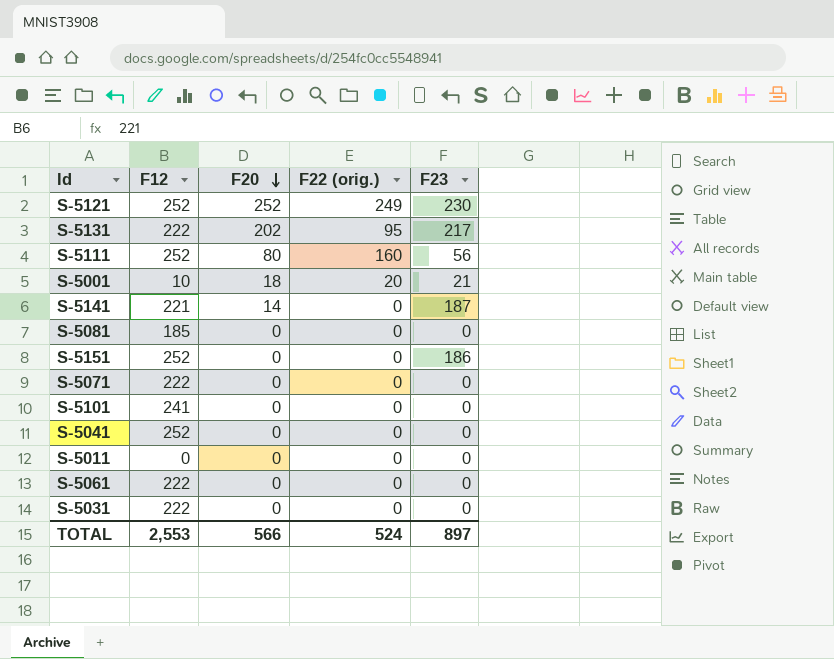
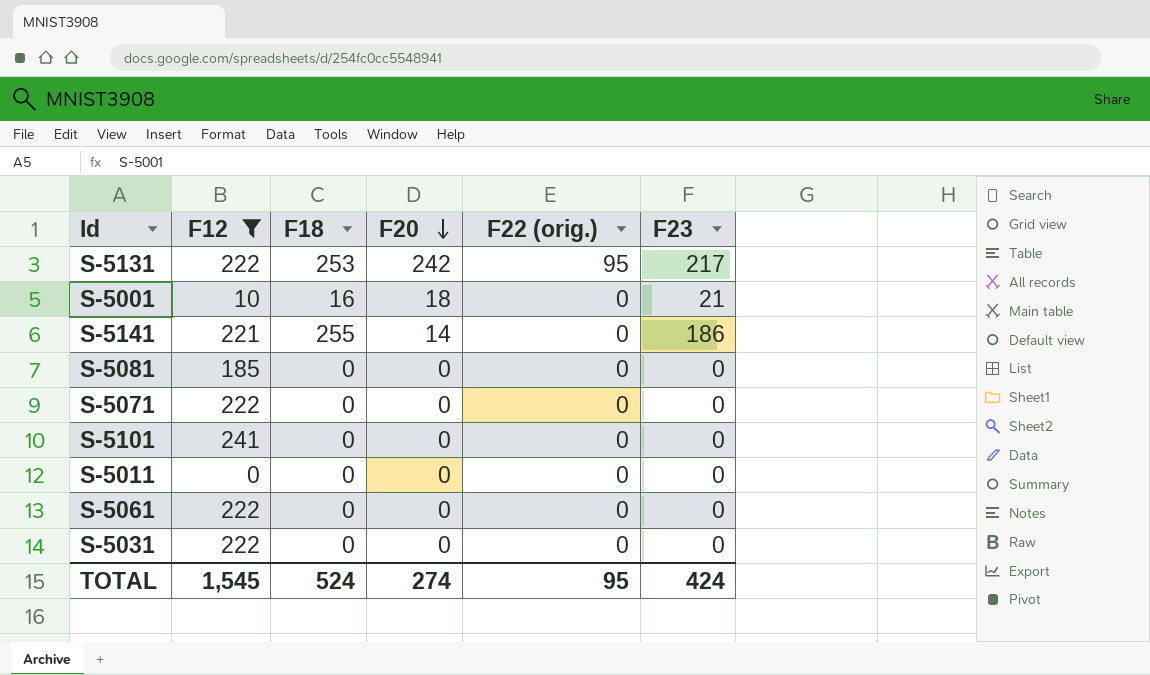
filter: none -> F12 != 252
column F18 | position: none -> 3
S-5131 | F20: 202 -> 242
S-5001 | F22 (orig.): 20 -> 0
S-5141 | F23: 187 -> 186
TOTAL | F12: 2,553 -> 1,545
TOTAL | F20: 566 -> 274
TOTAL | F22 (orig.): 524 -> 95
TOTAL | F23: 897 -> 424

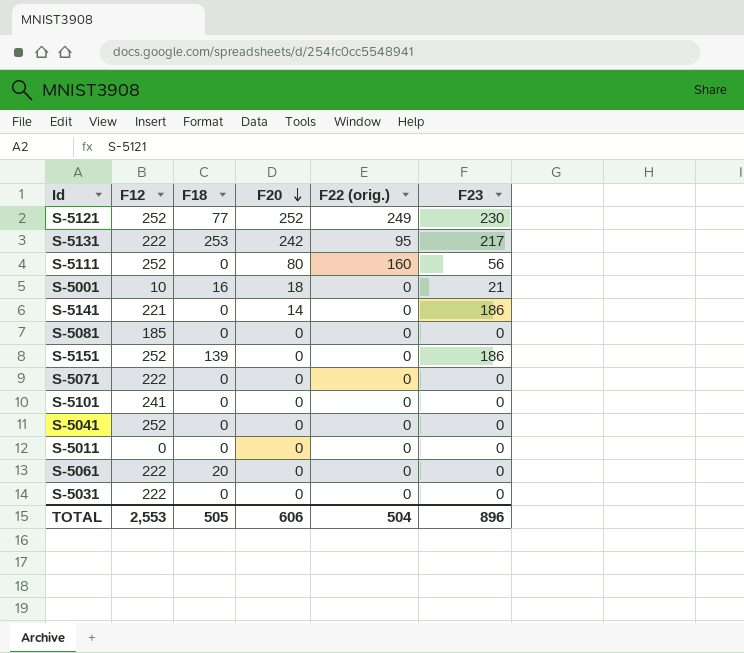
filter: F12 != 252 -> none
S-5141 | F18: 255 -> 0
S-5061 | F18: 0 -> 20
TOTAL | F12: 1,545 -> 2,553
TOTAL | F18: 524 -> 505
TOTAL | F20: 274 -> 606
TOTAL | F22 (orig.): 95 -> 504
TOTAL | F23: 424 -> 896

